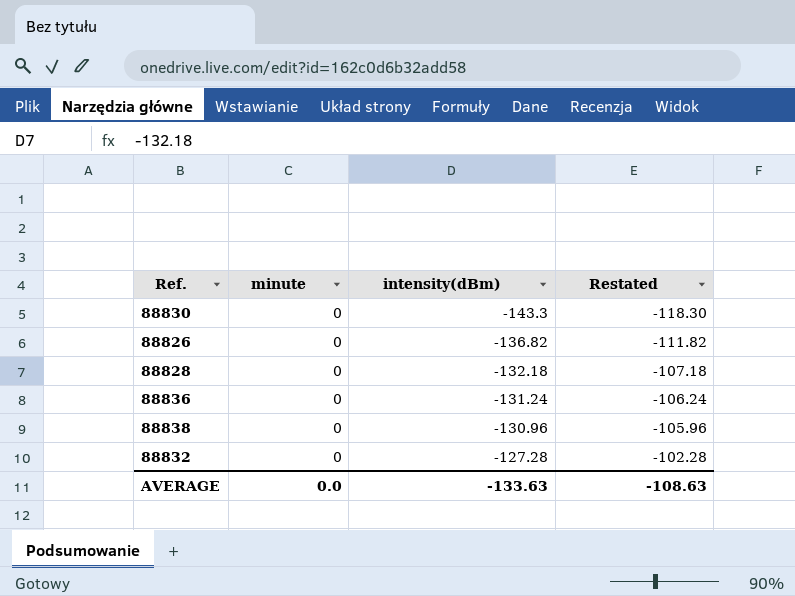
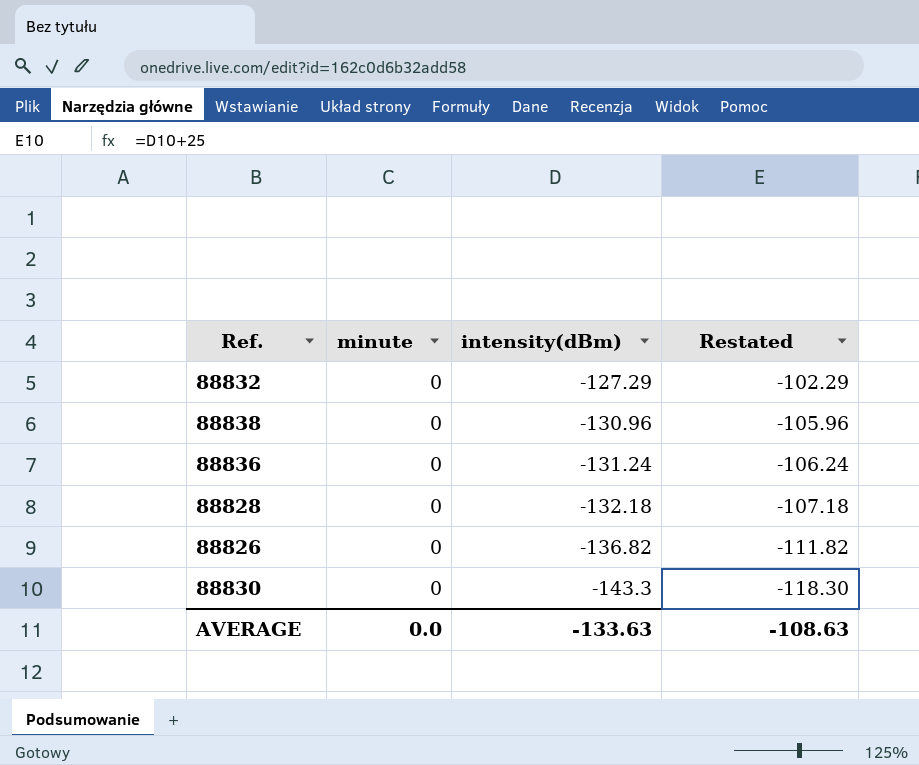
row order: intensity(dBm) ascending -> intensity(dBm) descending
88832 | intensity(dBm): -127.28 -> -127.29
88832 | Restated: -102.28 -> -102.29

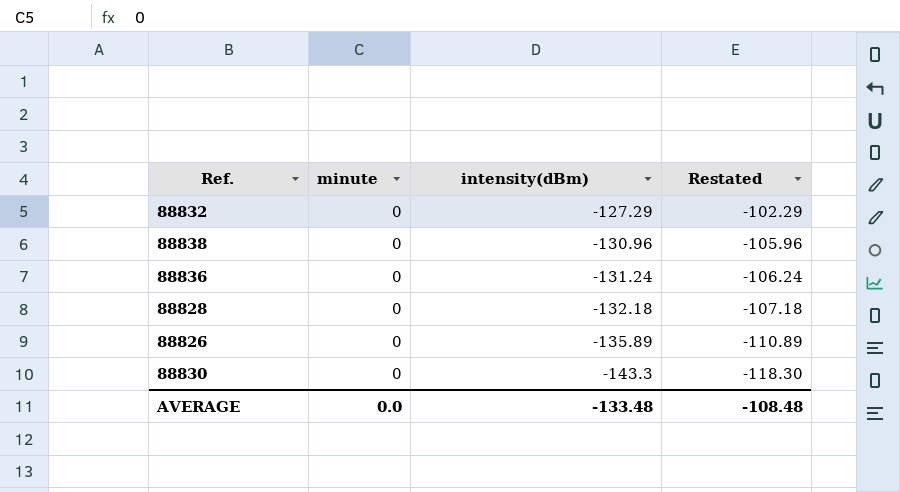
88826 | intensity(dBm): -136.82 -> -135.89
88826 | Restated: -111.82 -> -110.89
AVERAGE | intensity(dBm): -133.63 -> -133.48
AVERAGE | Restated: -108.63 -> -108.48

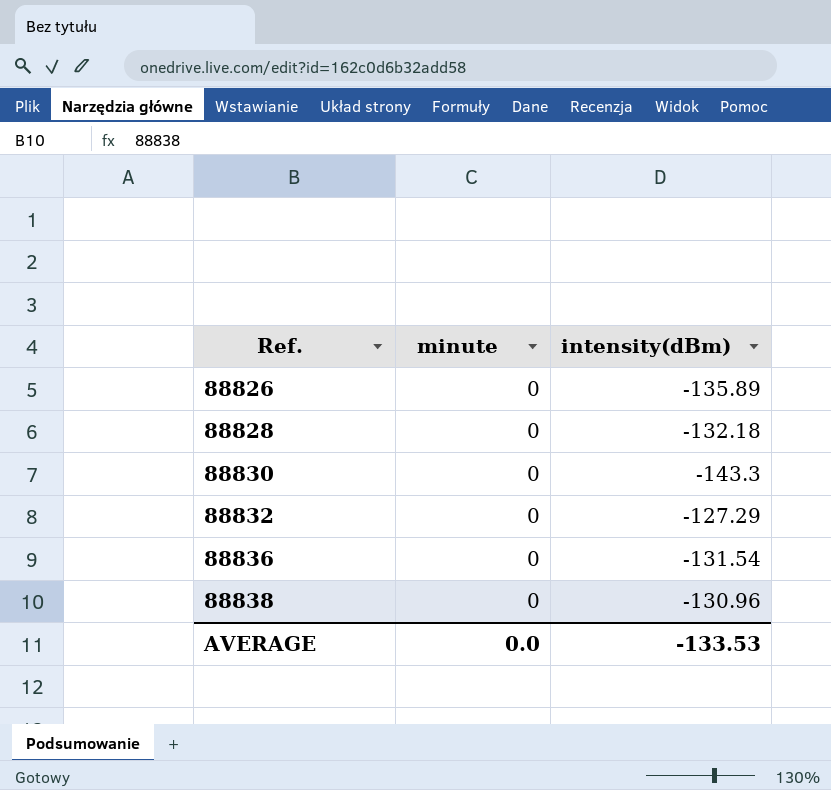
row order: intensity(dBm) descending -> Ref. ascending
column Restated | formula: [intensity(dBm)] + 25 -> none
88836 | intensity(dBm): -131.24 -> -131.54
AVERAGE | intensity(dBm): -133.48 -> -133.53

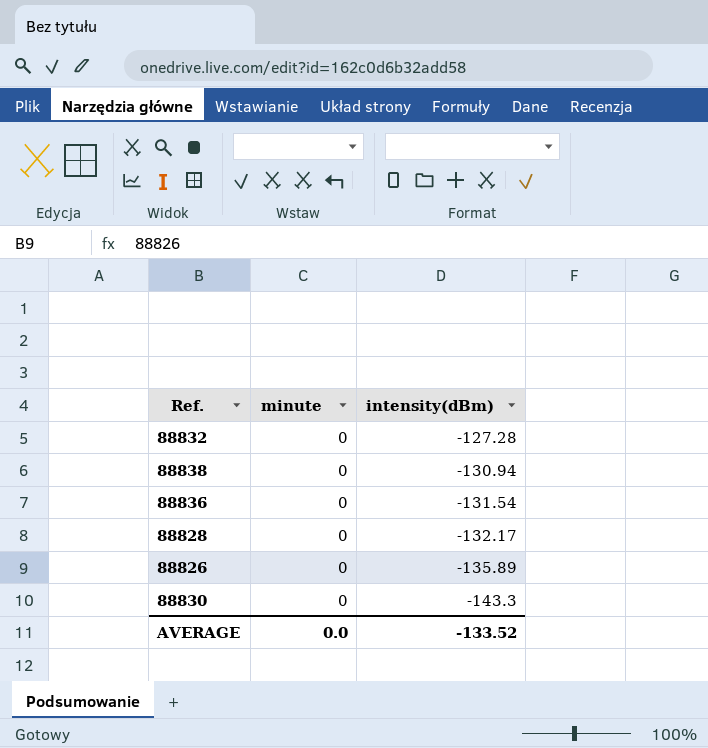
row order: Ref. ascending -> intensity(dBm) descending
88832 | intensity(dBm): -127.29 -> -127.28
88838 | intensity(dBm): -130.96 -> -130.94
88828 | intensity(dBm): -132.18 -> -132.17
AVERAGE | intensity(dBm): -133.53 -> -133.52

